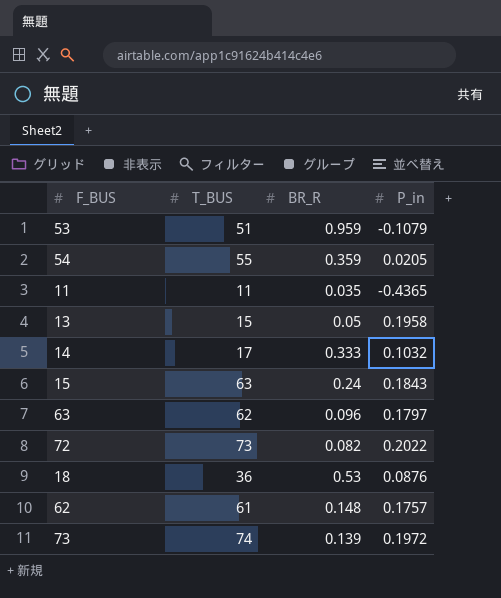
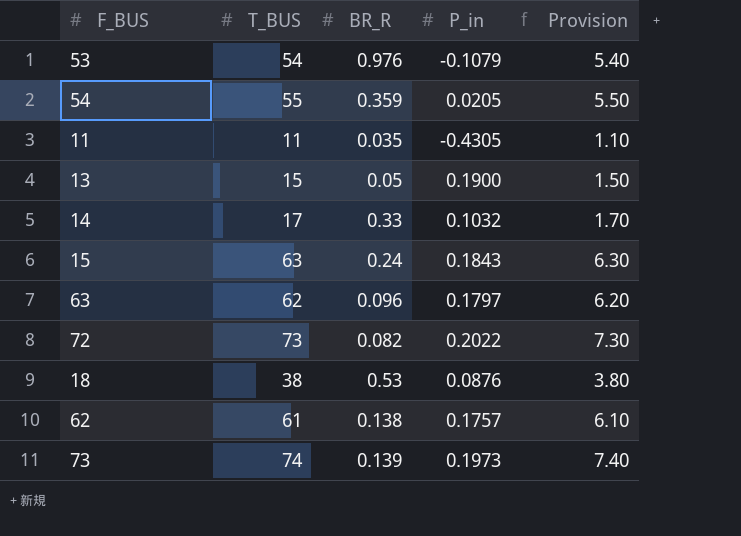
column Provision | formula: none -> [T_BUS] * 0.1
53 | T_BUS: 51 -> 54
53 | BR_R: 0.959 -> 0.976
11 | P_in: -0.4365 -> -0.4305
13 | P_in: 0.1958 -> 0.1900
14 | BR_R: 0.333 -> 0.33
18 | T_BUS: 36 -> 38
62 | BR_R: 0.148 -> 0.138
73 | P_in: 0.1972 -> 0.1973

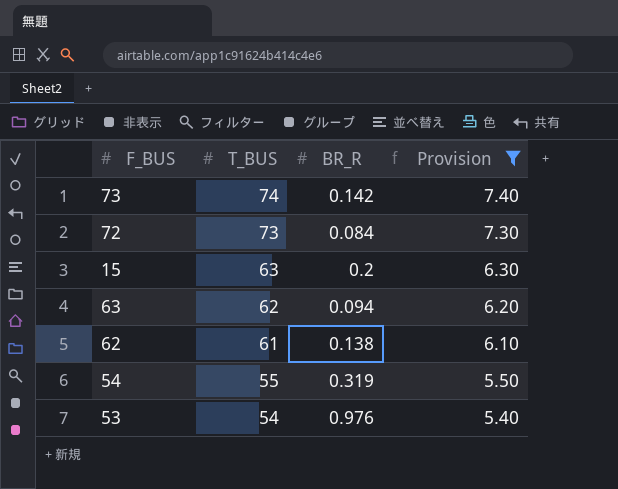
filter: none -> Provision >= 5.40
row order: none -> T_BUS descending
column P_in | position: 4 -> none
73 | BR_R: 0.139 -> 0.142
72 | BR_R: 0.082 -> 0.084
15 | BR_R: 0.24 -> 0.2
63 | BR_R: 0.096 -> 0.094
54 | BR_R: 0.359 -> 0.319

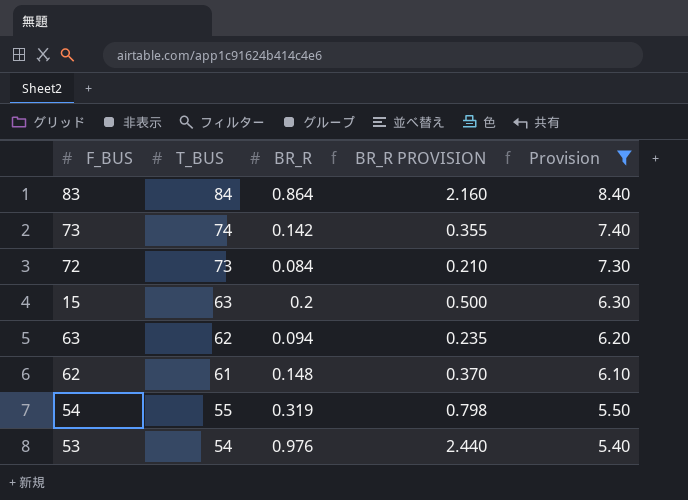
column BR_R PROVISION | formula: none -> [BR_R] * 2.5
row 83: none -> 84 | 0.864 | 2.160 | 8.40
62 | BR_R: 0.138 -> 0.148

